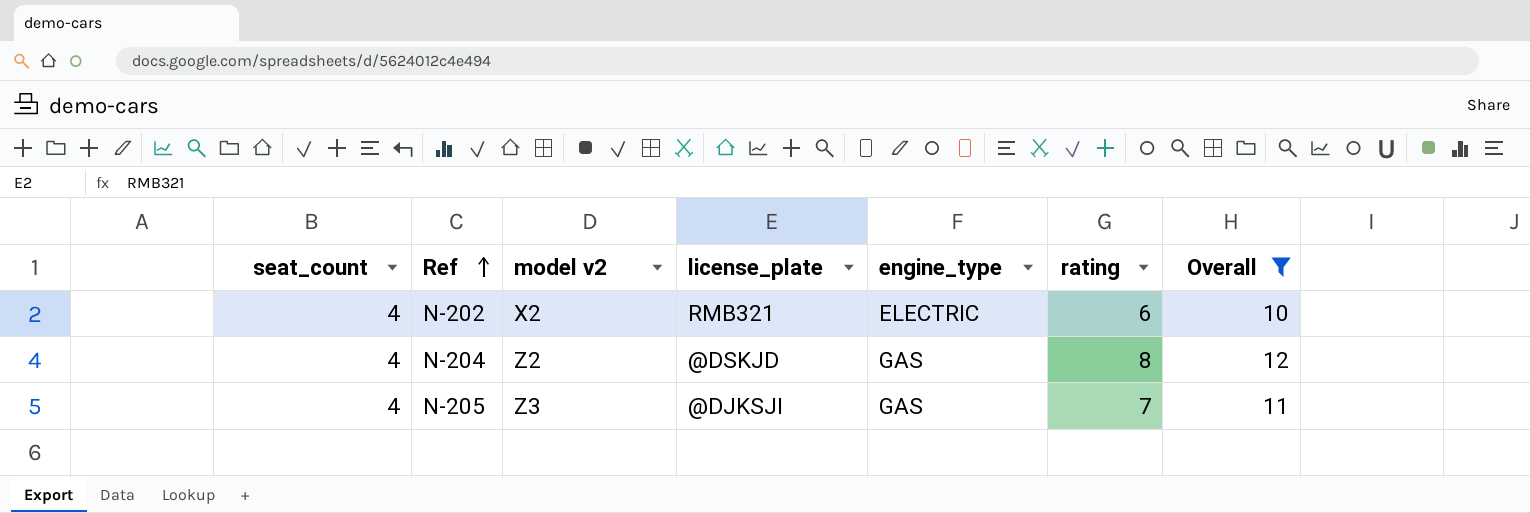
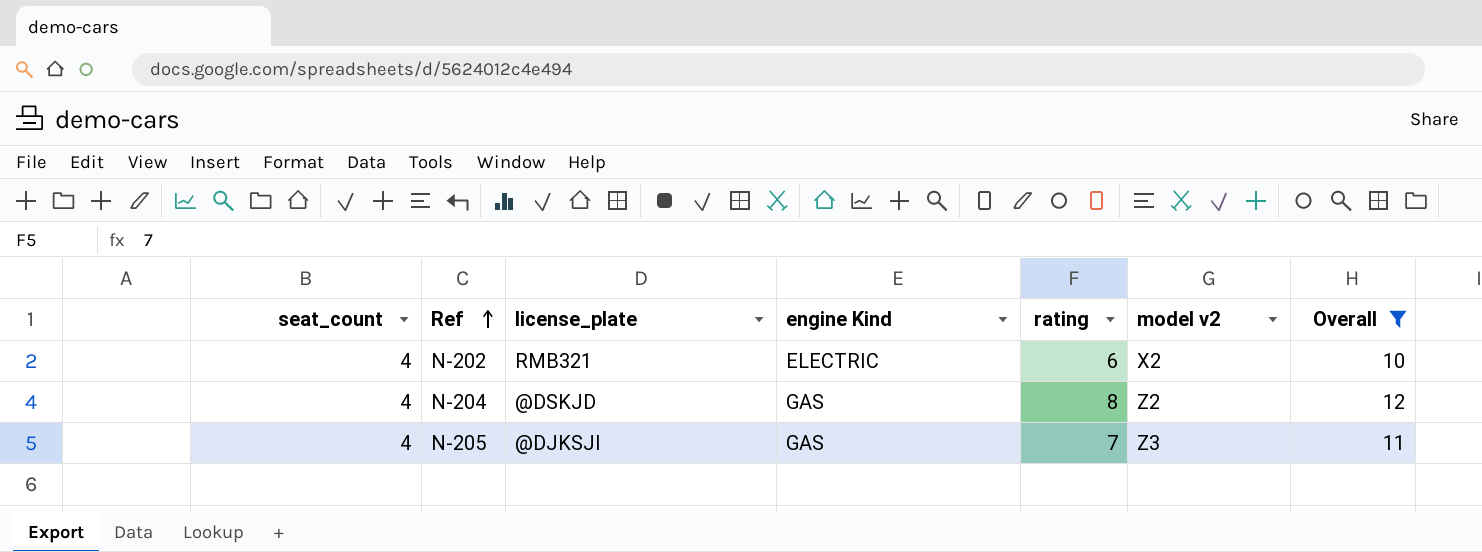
column name: engine_type -> engine Kind
column model v2 | position: 3 -> 6

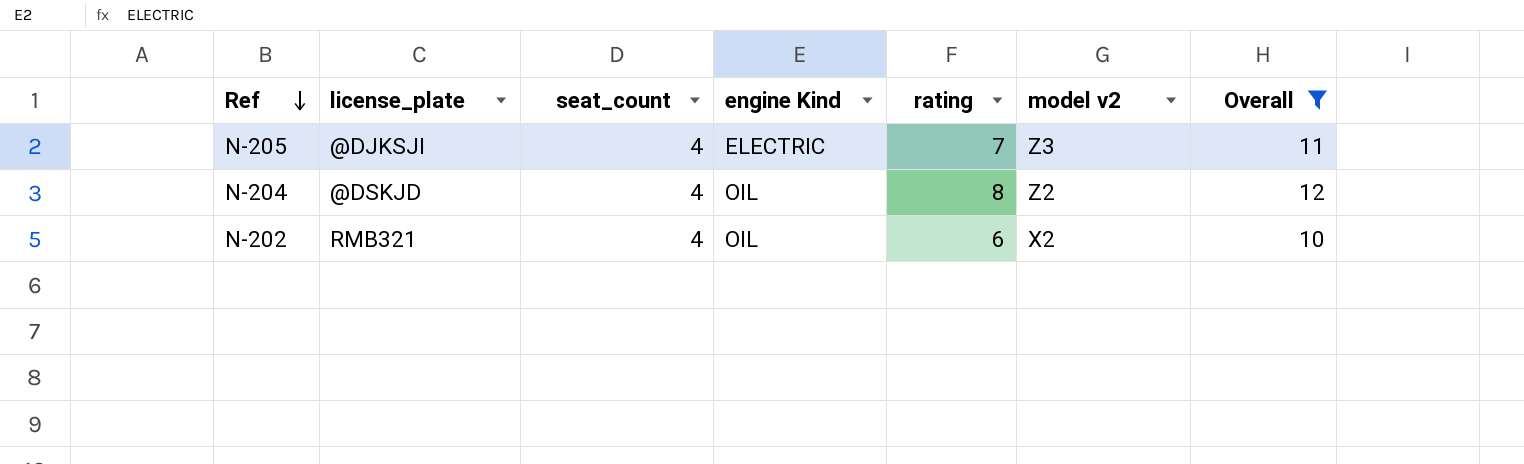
row order: Ref ascending -> Ref descending
column seat_count | position: 1 -> 3
N-205 | engine Kind: GAS -> ELECTRIC
N-204 | engine Kind: GAS -> OIL
N-202 | engine Kind: ELECTRIC -> OIL

